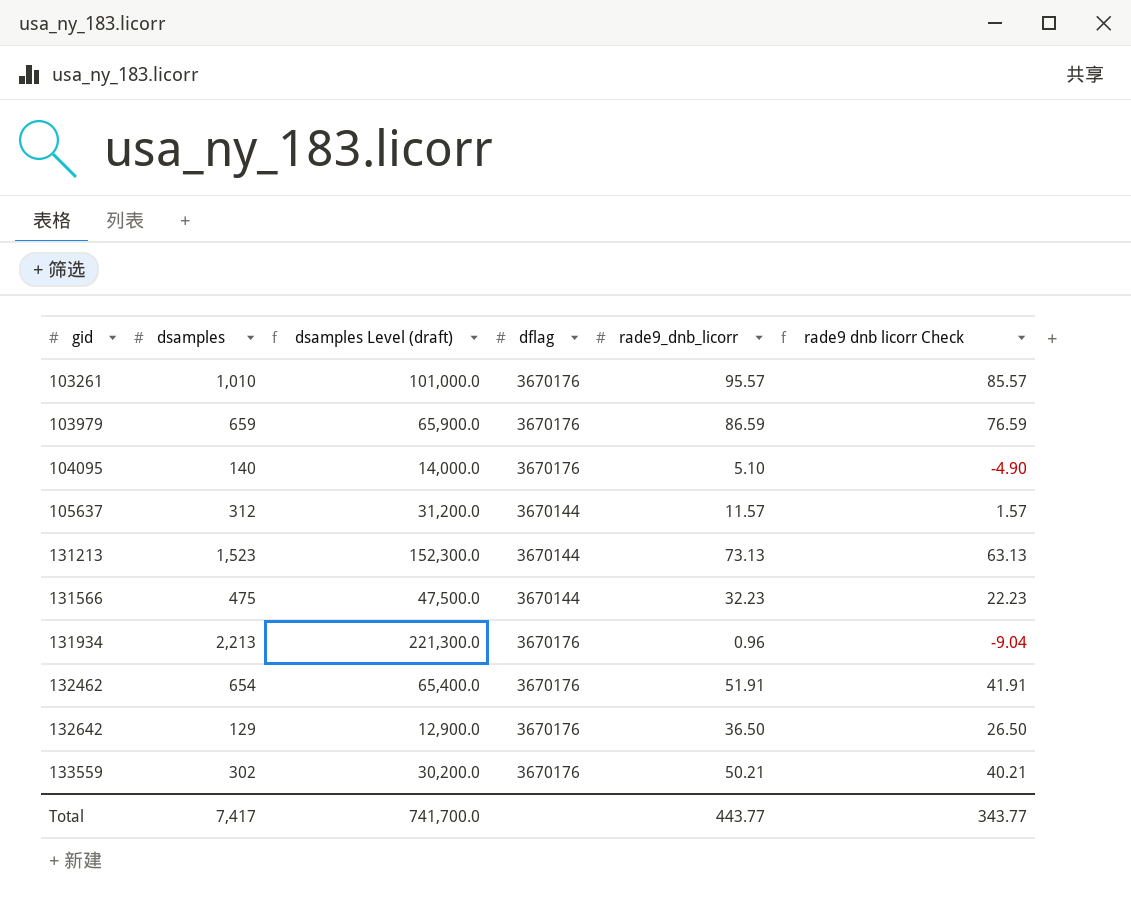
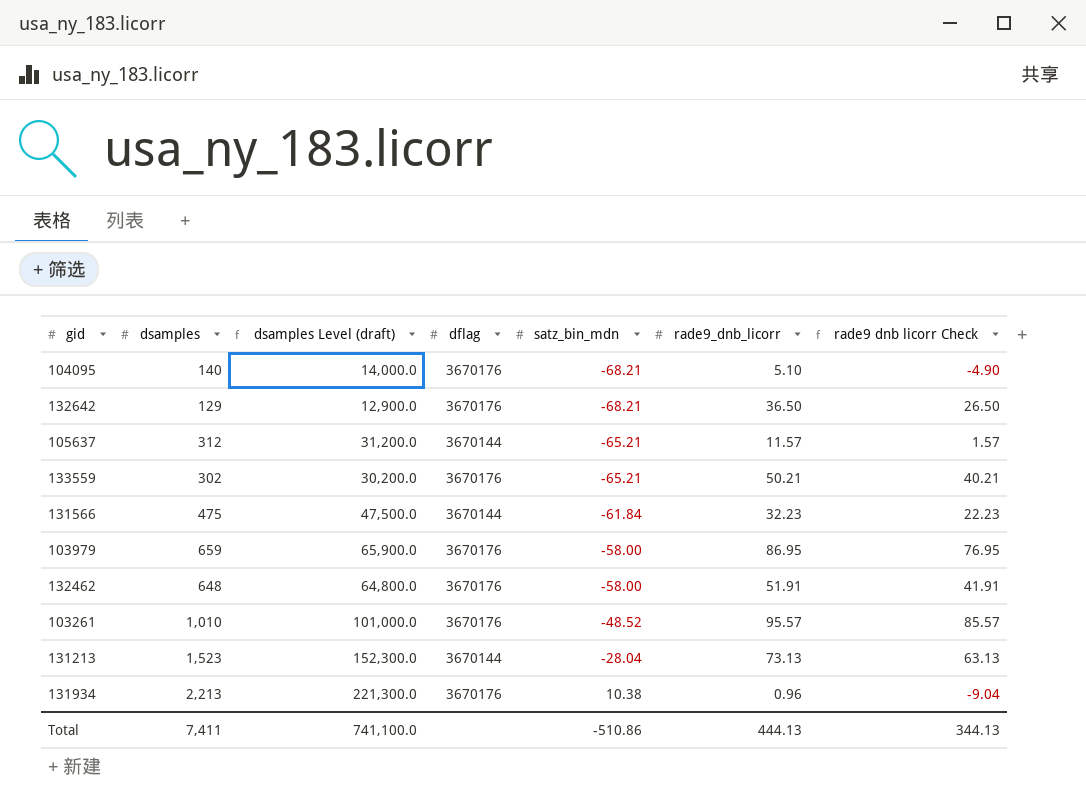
row order: gid ascending -> satz_bin_mdn ascending
column satz_bin_mdn | position: none -> 5
103979 | rade9_dnb_licorr: 86.59 -> 86.95
103979 | rade9 dnb licorr Check: 76.59 -> 76.95
132462 | dsamples: 654 -> 648
132462 | dsamples Level (draft): 65,400.0 -> 64,800.0
Total | dsamples: 7,417 -> 7,411
Total | dsamples Level (draft): 741,700.0 -> 741,100.0
Total | rade9_dnb_licorr: 443.77 -> 444.13
Total | rade9 dnb licorr Check: 343.77 -> 344.13

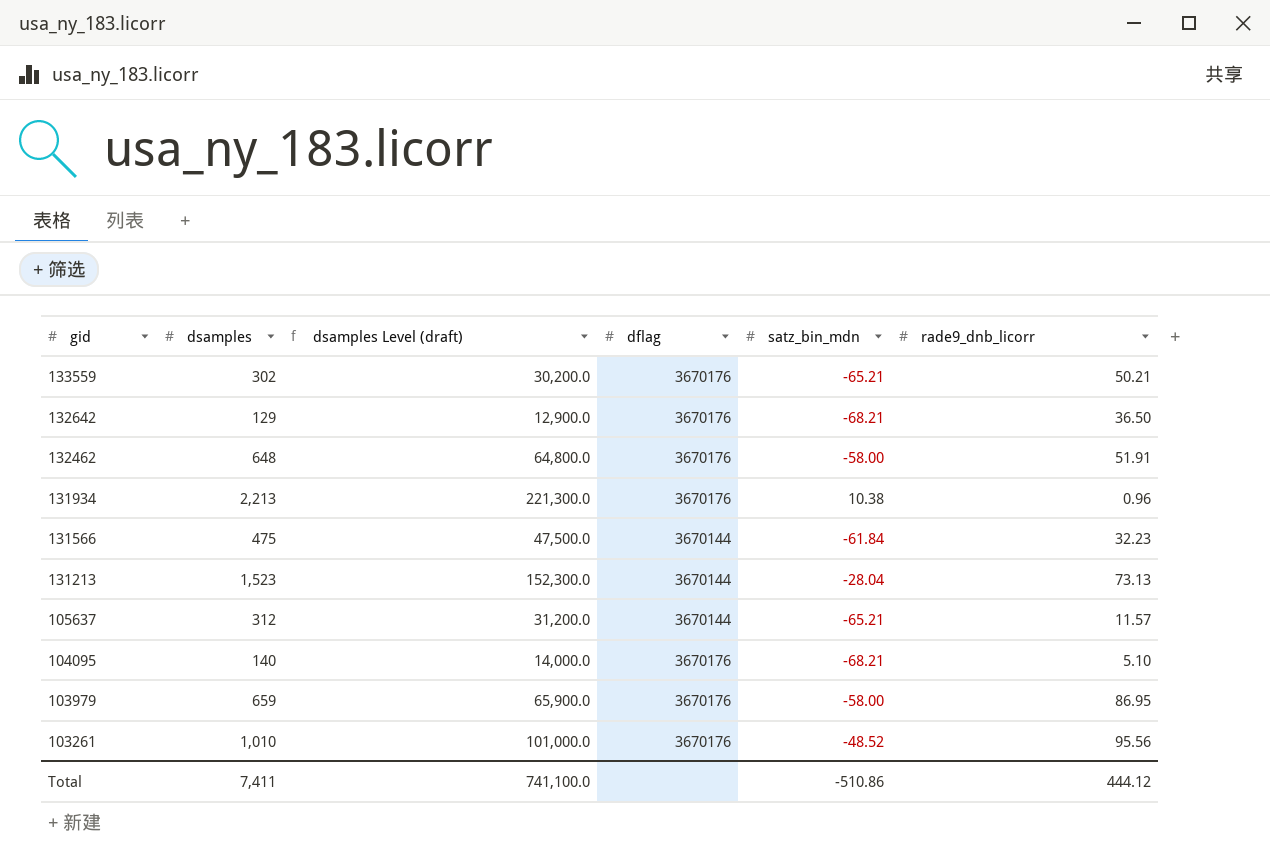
row order: satz_bin_mdn ascending -> gid descending
column rade9 dnb licorr Check | formula: [rade9_dnb_licorr] - 10 -> none
103261 | rade9_dnb_licorr: 95.57 -> 95.56
Total | rade9_dnb_licorr: 444.13 -> 444.12

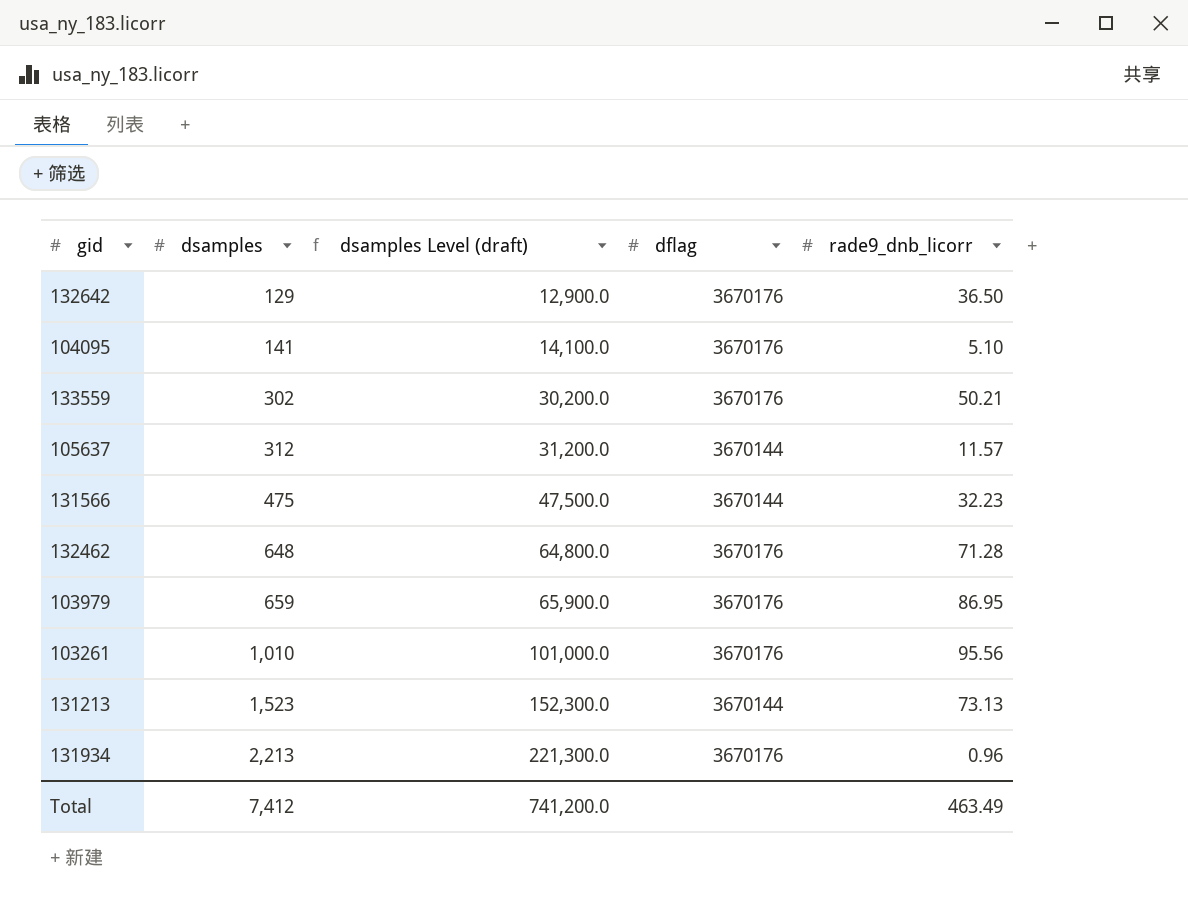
row order: gid descending -> dsamples ascending
column satz_bin_mdn | position: 5 -> none
104095 | dsamples: 140 -> 141
104095 | dsamples Level (draft): 14,000.0 -> 14,100.0
132462 | rade9_dnb_licorr: 51.91 -> 71.28
Total | dsamples: 7,411 -> 7,412
Total | dsamples Level (draft): 741,100.0 -> 741,200.0
Total | rade9_dnb_licorr: 444.12 -> 463.49

